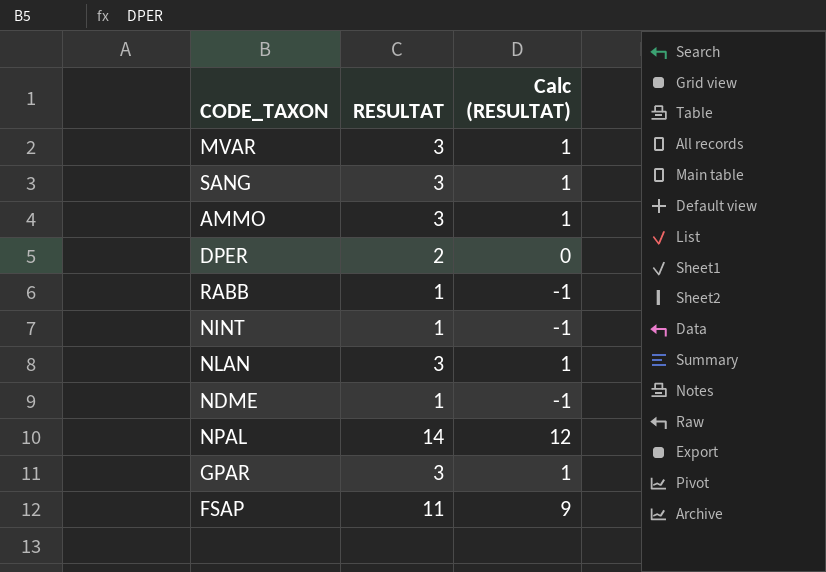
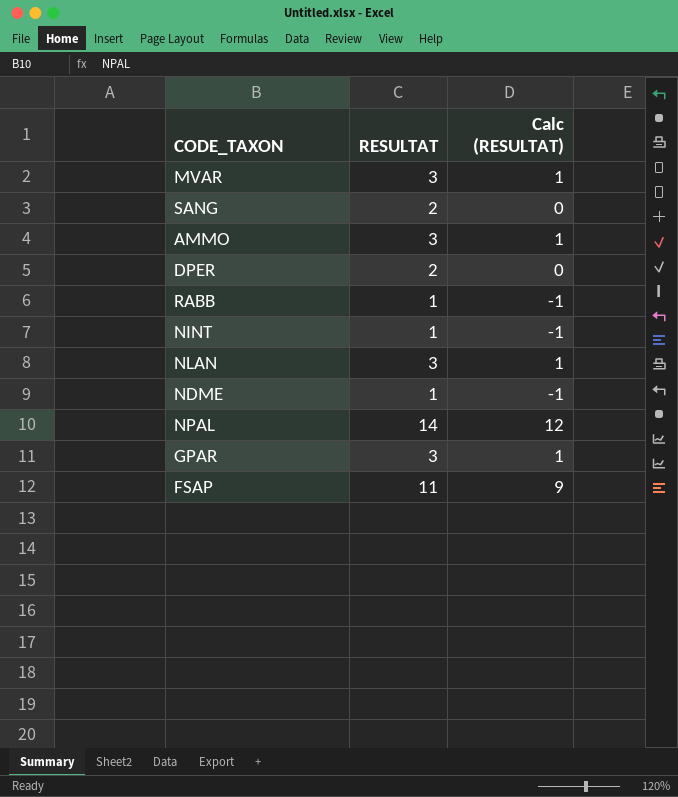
SANG | RESULTAT: 3 -> 2
SANG | Calc (RESULTAT): 1 -> 0

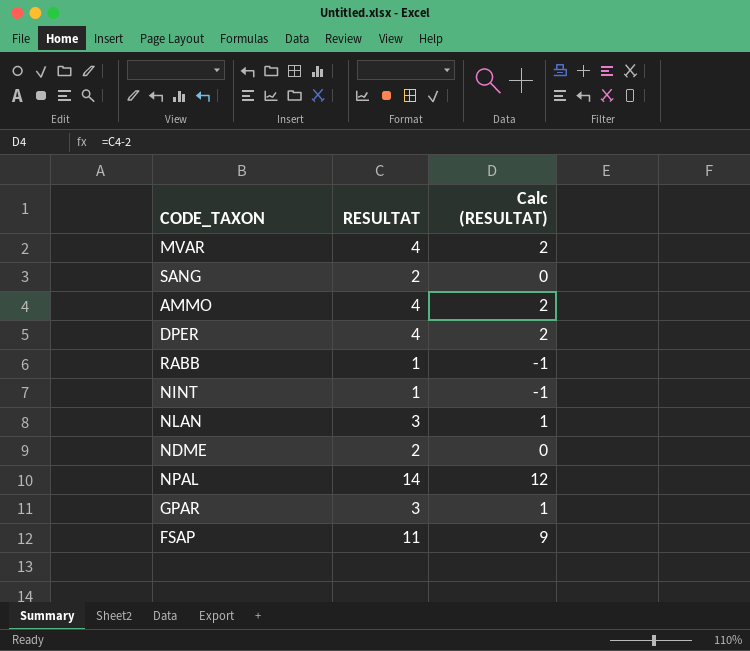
MVAR | RESULTAT: 3 -> 4
MVAR | Calc (RESULTAT): 1 -> 2
AMMO | RESULTAT: 3 -> 4
AMMO | Calc (RESULTAT): 1 -> 2
DPER | RESULTAT: 2 -> 4
DPER | Calc (RESULTAT): 0 -> 2
NDME | RESULTAT: 1 -> 2
NDME | Calc (RESULTAT): -1 -> 0

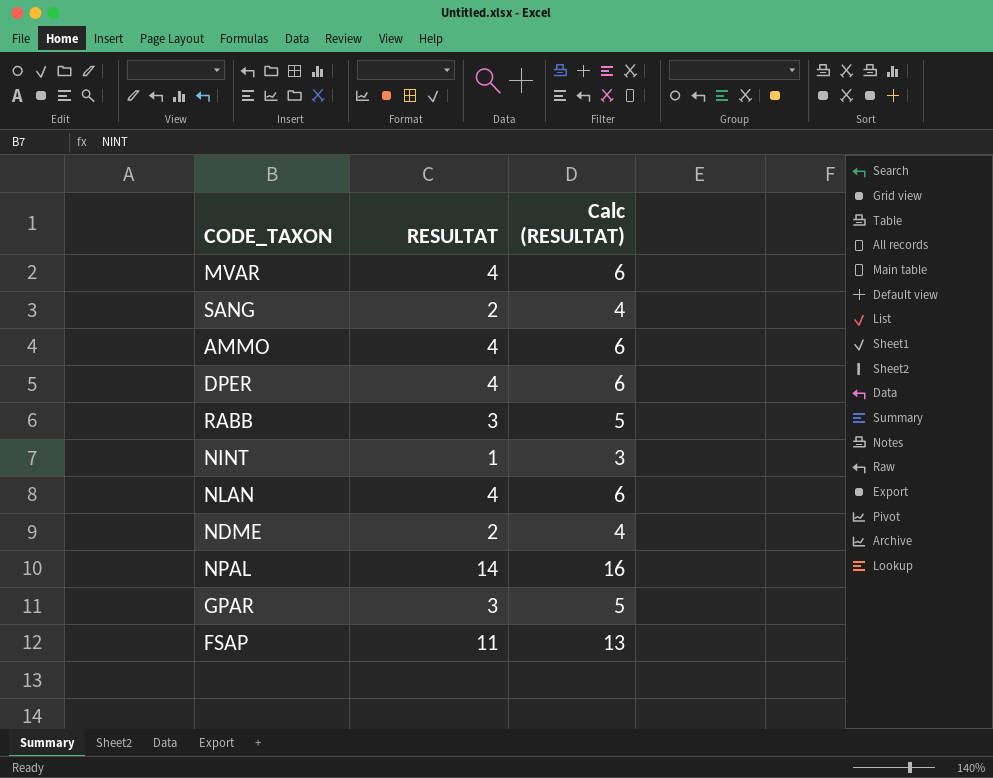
column Calc (RESULTAT) | formula: [RESULTAT] - 2 -> [RESULTAT] + 2
RABB | RESULTAT: 1 -> 3
NLAN | RESULTAT: 3 -> 4

